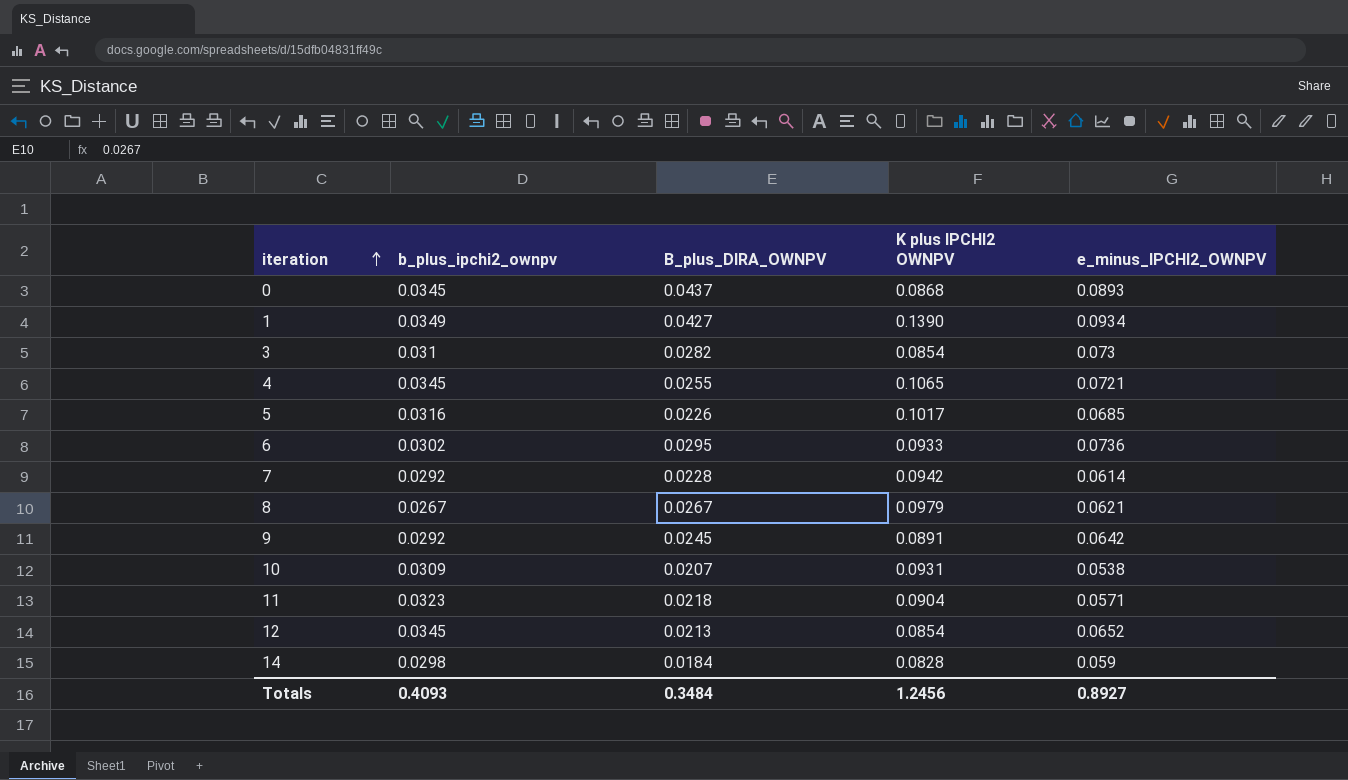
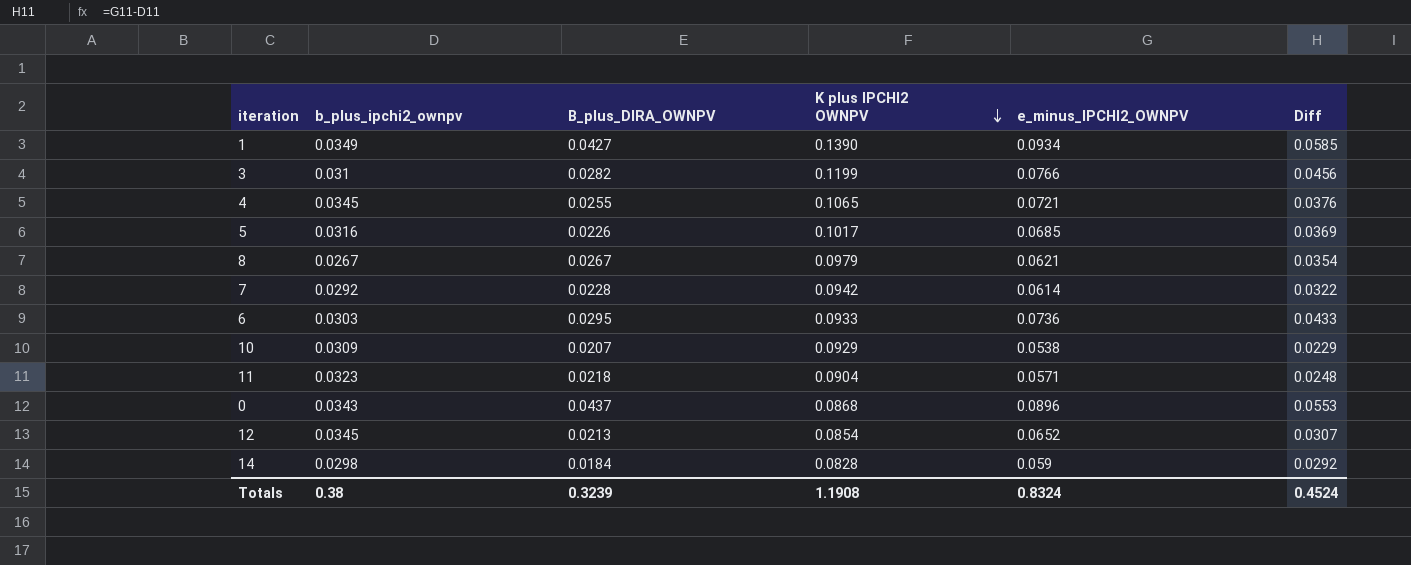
row order: iteration ascending -> K plus IPCHI2 OWNPV descending
column Diff | formula: none -> [e_minus_IPCHI2_OWNPV] - [b_plus_ipchi2_ownpv]
row 9: 0.0292 | 0.0245 | 0.0891 | 0.0642 -> none
3 | K plus IPCHI2 OWNPV: 0.0854 -> 0.1199
3 | e_minus_IPCHI2_OWNPV: 0.073 -> 0.0766
6 | b_plus_ipchi2_ownpv: 0.0302 -> 0.0303
10 | K plus IPCHI2 OWNPV: 0.0931 -> 0.0929
0 | b_plus_ipchi2_ownpv: 0.0345 -> 0.0343
0 | e_minus_IPCHI2_OWNPV: 0.0893 -> 0.0896
Totals | b_plus_ipchi2_ownpv: 0.4093 -> 0.38
Totals | B_plus_DIRA_OWNPV: 0.3484 -> 0.3239
Totals | K plus IPCHI2 OWNPV: 1.2456 -> 1.1908
Totals | e_minus_IPCHI2_OWNPV: 0.8927 -> 0.8324

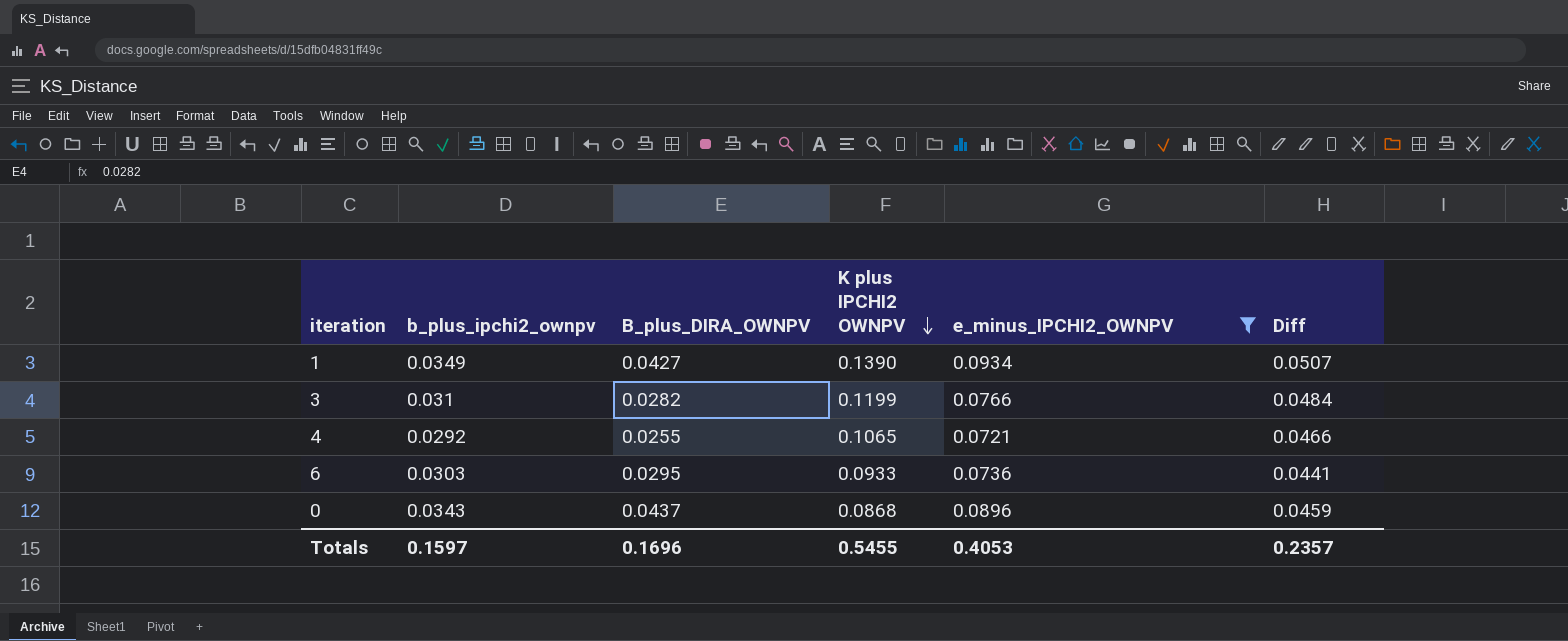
filter: none -> e_minus_IPCHI2_OWNPV >= 0.0721
column Diff | formula: [e_minus_IPCHI2_OWNPV] - [b_plus_ipchi2_ownpv] -> [e_minus_IPCHI2_OWNPV] - [B_plus_DIRA_OWNPV]
4 | b_plus_ipchi2_ownpv: 0.0345 -> 0.0292
Totals | b_plus_ipchi2_ownpv: 0.38 -> 0.1597
Totals | B_plus_DIRA_OWNPV: 0.3239 -> 0.1696
Totals | K plus IPCHI2 OWNPV: 1.1908 -> 0.5455
Totals | e_minus_IPCHI2_OWNPV: 0.8324 -> 0.4053
Totals | Diff: 0.4524 -> 0.2357

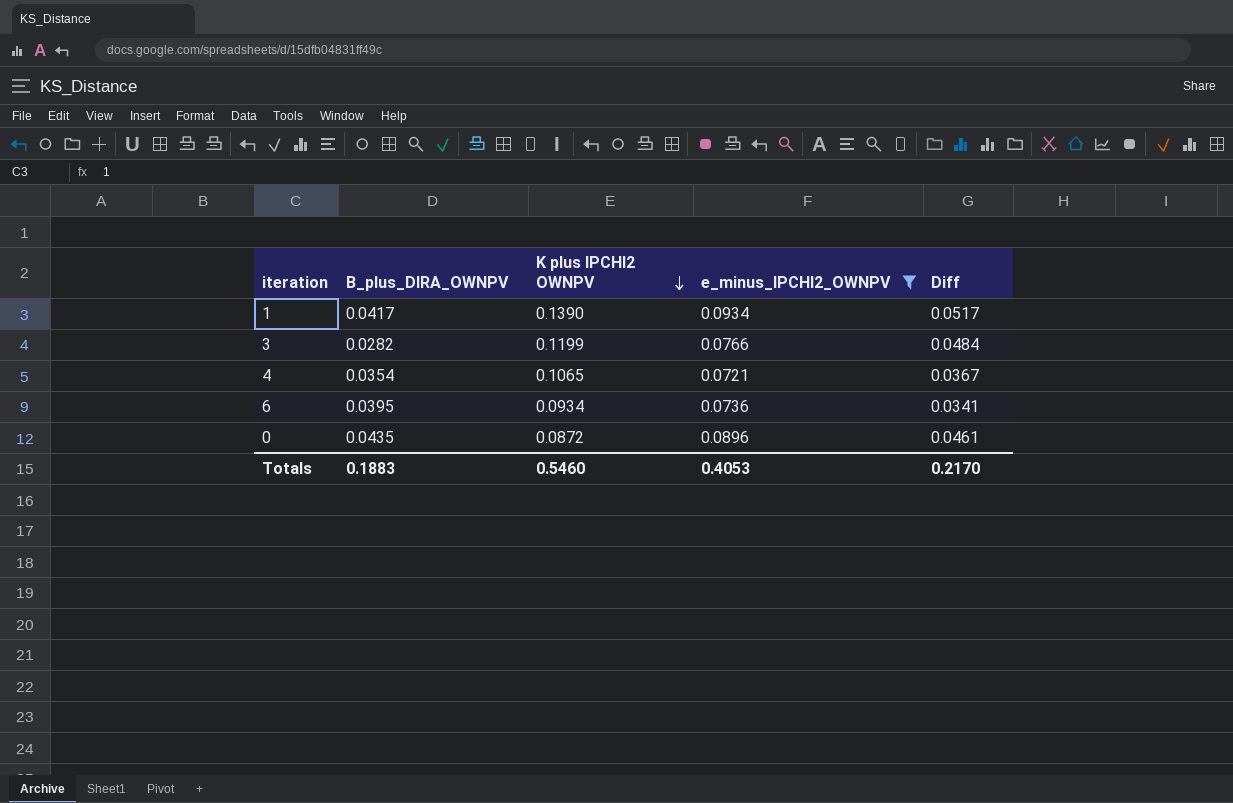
column b_plus_ipchi2_ownpv | position: 2 -> none
1 | B_plus_DIRA_OWNPV: 0.0427 -> 0.0417
1 | Diff: 0.0507 -> 0.0517
4 | B_plus_DIRA_OWNPV: 0.0255 -> 0.0354
4 | Diff: 0.0466 -> 0.0367
6 | B_plus_DIRA_OWNPV: 0.0295 -> 0.0395
6 | K plus IPCHI2 OWNPV: 0.0933 -> 0.0934
6 | Diff: 0.0441 -> 0.0341
0 | B_plus_DIRA_OWNPV: 0.0437 -> 0.0435
0 | K plus IPCHI2 OWNPV: 0.0868 -> 0.0872
0 | Diff: 0.0459 -> 0.0461
Totals | B_plus_DIRA_OWNPV: 0.1696 -> 0.1883
Totals | K plus IPCHI2 OWNPV: 0.5455 -> 0.5460
Totals | Diff: 0.2357 -> 0.2170

